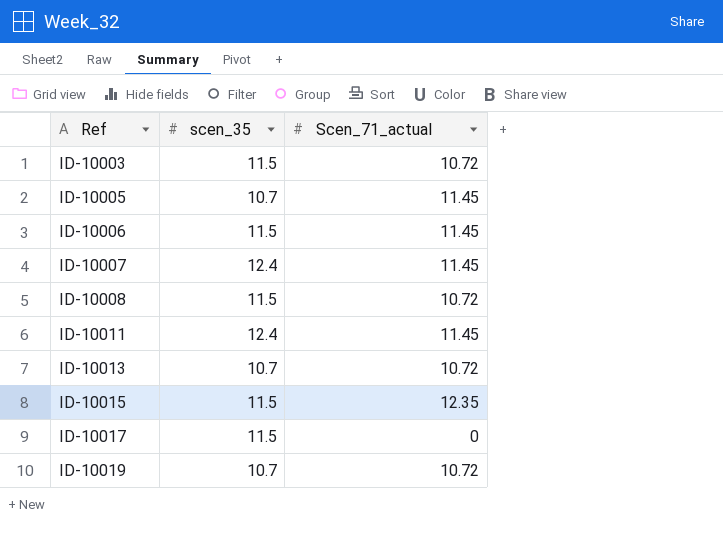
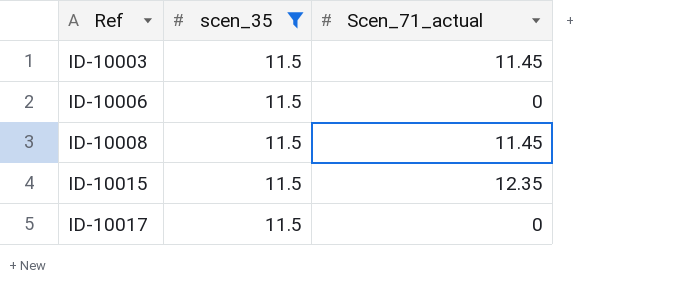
filter: none -> scen_35 = 11.5
ID-10003 | Scen_71_actual: 10.72 -> 11.45
ID-10006 | Scen_71_actual: 11.45 -> 0
ID-10008 | Scen_71_actual: 10.72 -> 11.45

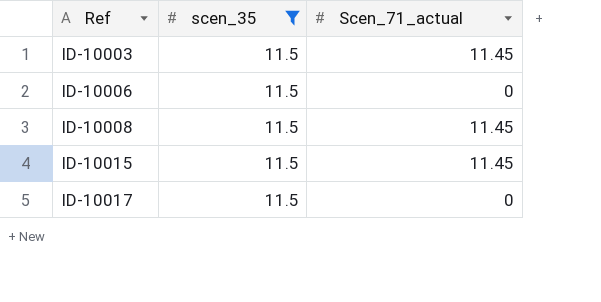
ID-10015 | Scen_71_actual: 12.35 -> 11.45

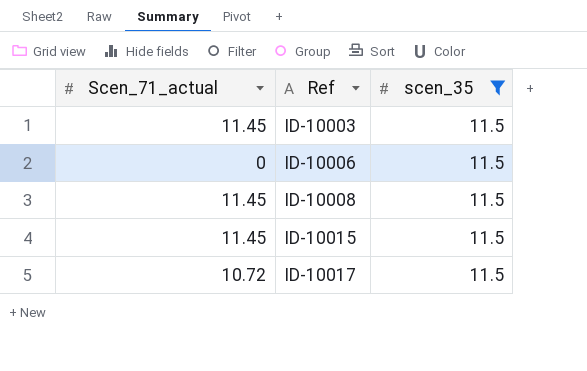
column Scen_71_actual | position: 3 -> 1
ID-10017 | Scen_71_actual: 0 -> 10.72

